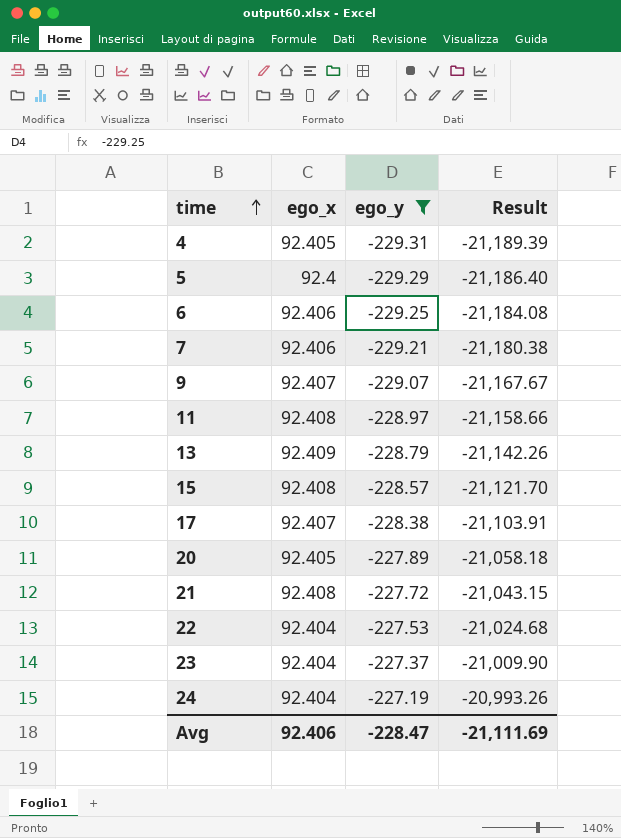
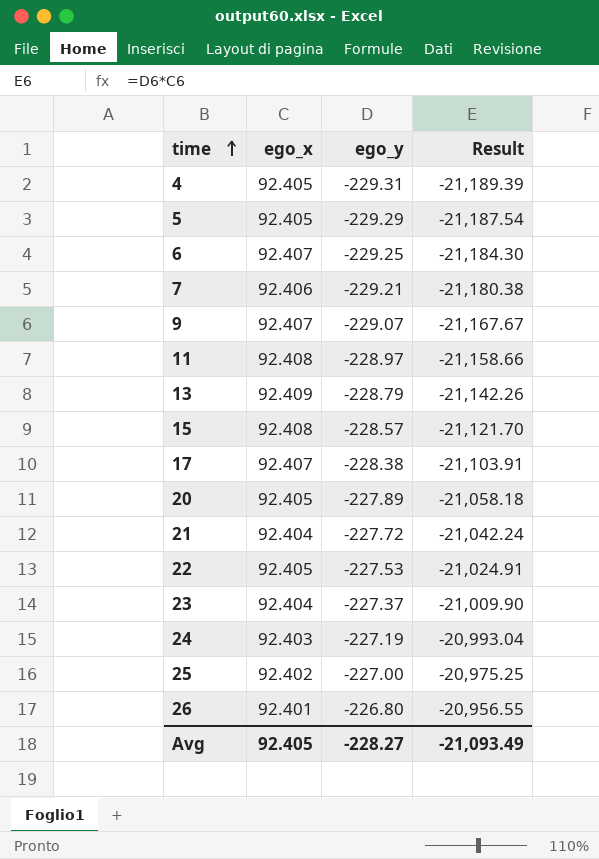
filter: ego_y <= -227.19 -> none
5 | ego_x: 92.4 -> 92.405
5 | Result: -21,186.40 -> -21,187.54
6 | ego_x: 92.406 -> 92.407
6 | Result: -21,184.08 -> -21,184.30
21 | ego_x: 92.408 -> 92.404
21 | Result: -21,043.15 -> -21,042.24
22 | ego_x: 92.404 -> 92.405
22 | Result: -21,024.68 -> -21,024.91
24 | ego_x: 92.404 -> 92.403
24 | Result: -20,993.26 -> -20,993.04
Avg | ego_x: 92.406 -> 92.405
Avg | ego_y: -228.47 -> -228.27
Avg | Result: -21,111.69 -> -21,093.49

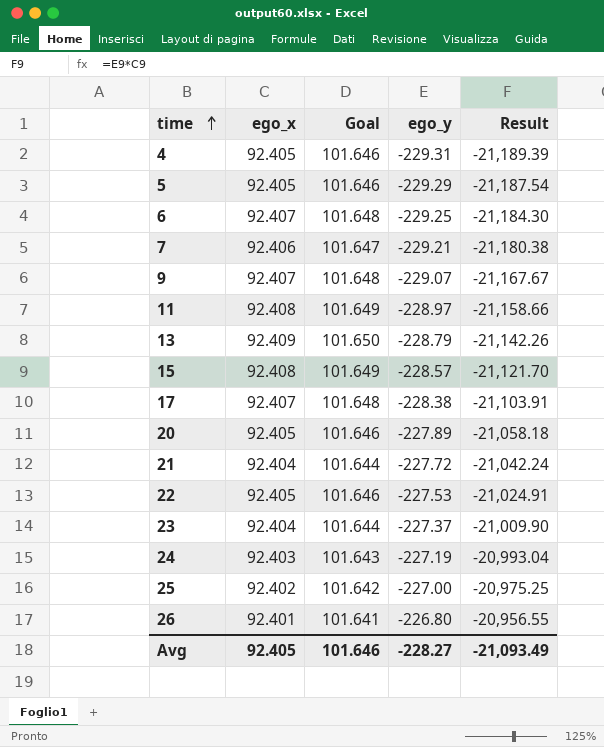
column Goal | formula: none -> [ego_x] * 1.1

